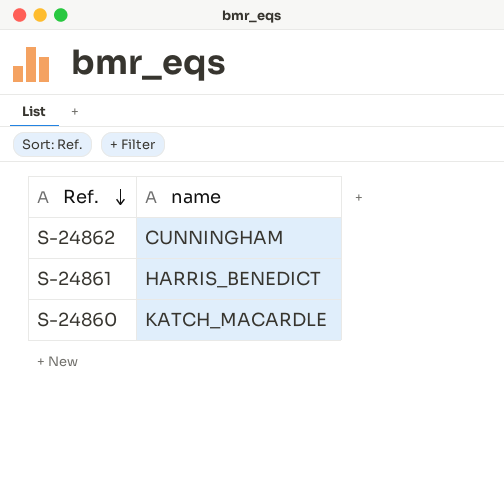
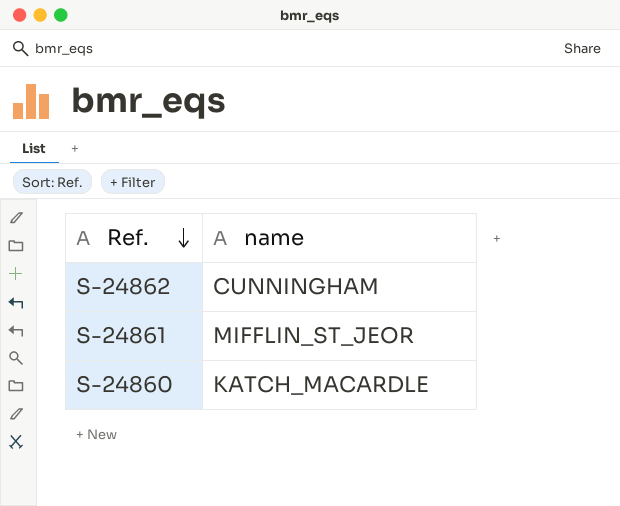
S-24861 | name: HARRIS_BENEDICT -> MIFFLIN_ST_JEOR

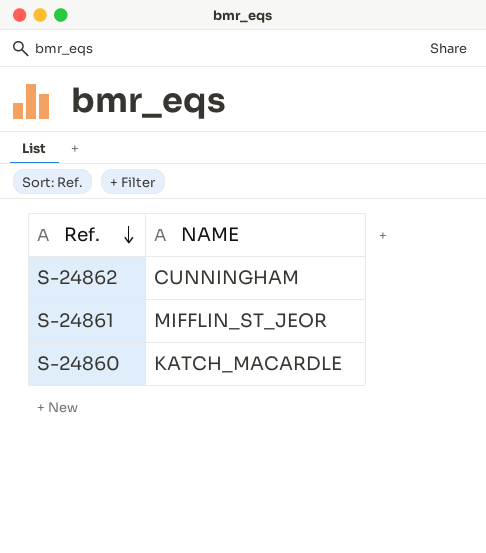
column name: name -> NAME

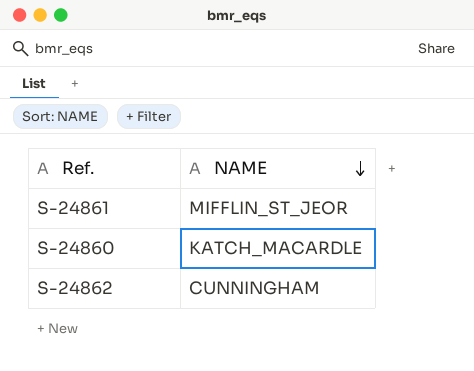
row order: Ref. descending -> NAME descending

